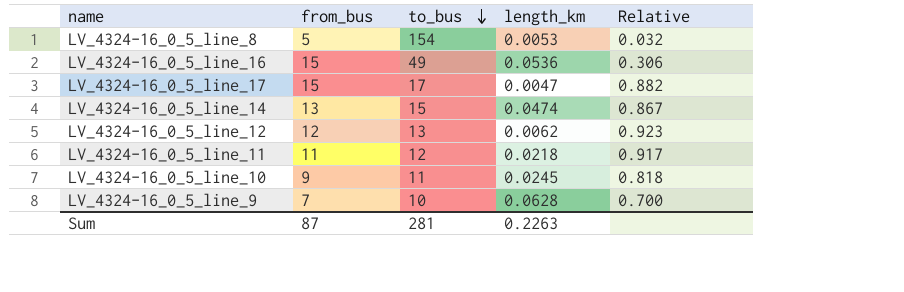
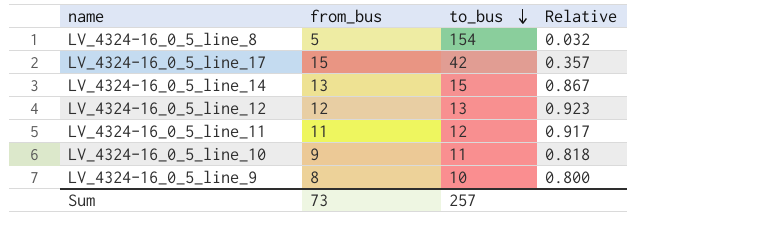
column length_km | position: 4 -> none
row LV_4324-16_0_5_line_16: 15 | 49 | 0.0536 | 0.306 -> none
LV_4324-16_0_5_line_17 | to_bus: 17 -> 42
LV_4324-16_0_5_line_17 | Relative: 0.882 -> 0.357
LV_4324-16_0_5_line_9 | from_bus: 7 -> 8
LV_4324-16_0_5_line_9 | Relative: 0.700 -> 0.800
Sum | from_bus: 87 -> 73
Sum | to_bus: 281 -> 257

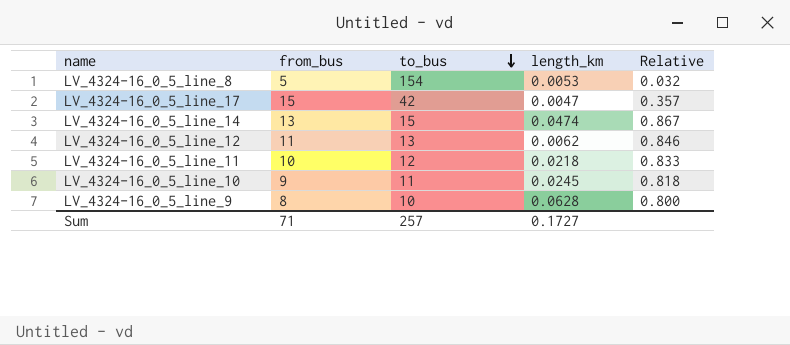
column length_km | position: none -> 4
LV_4324-16_0_5_line_12 | from_bus: 12 -> 11
LV_4324-16_0_5_line_12 | Relative: 0.923 -> 0.846
LV_4324-16_0_5_line_11 | from_bus: 11 -> 10
LV_4324-16_0_5_line_11 | Relative: 0.917 -> 0.833
Sum | from_bus: 73 -> 71

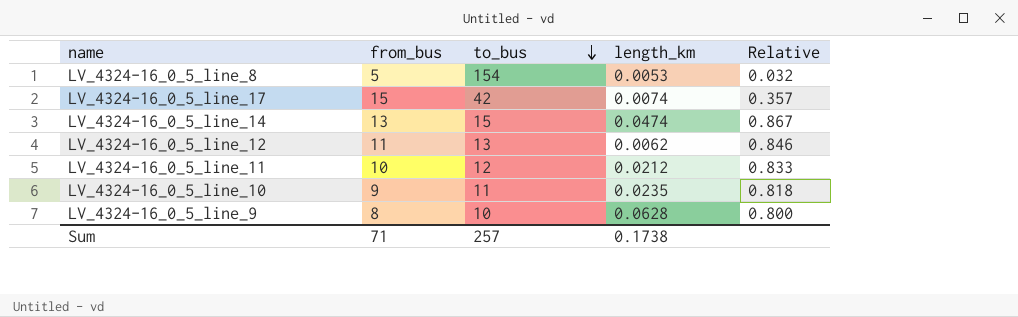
LV_4324-16_0_5_line_17 | length_km: 0.0047 -> 0.0074
LV_4324-16_0_5_line_11 | length_km: 0.0218 -> 0.0212
LV_4324-16_0_5_line_10 | length_km: 0.0245 -> 0.0235
Sum | length_km: 0.1727 -> 0.1738

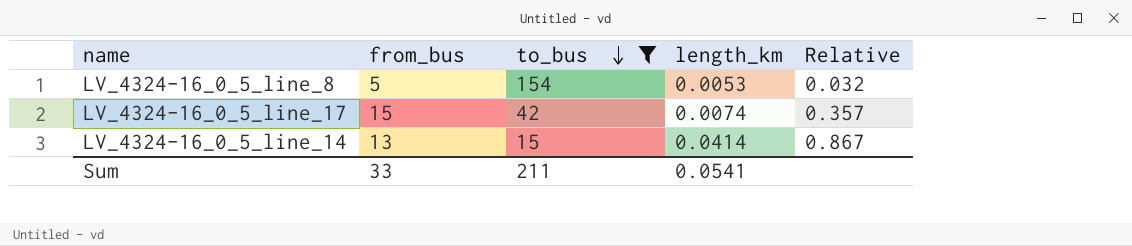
filter: none -> to_bus >= 15
LV_4324-16_0_5_line_14 | length_km: 0.0474 -> 0.0414
Sum | from_bus: 71 -> 33
Sum | to_bus: 257 -> 211
Sum | length_km: 0.1738 -> 0.0541

